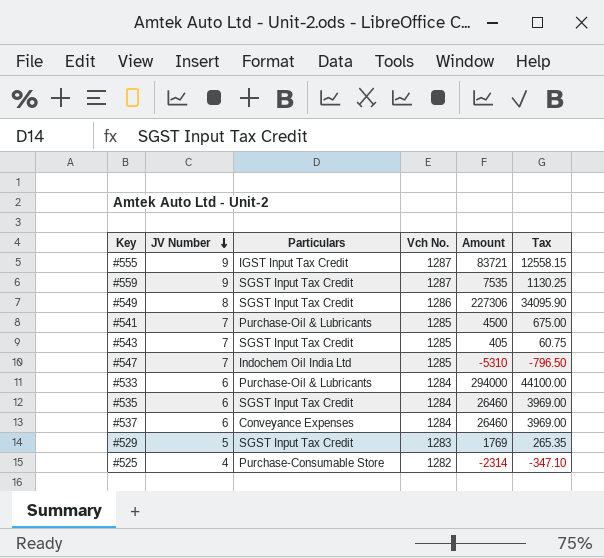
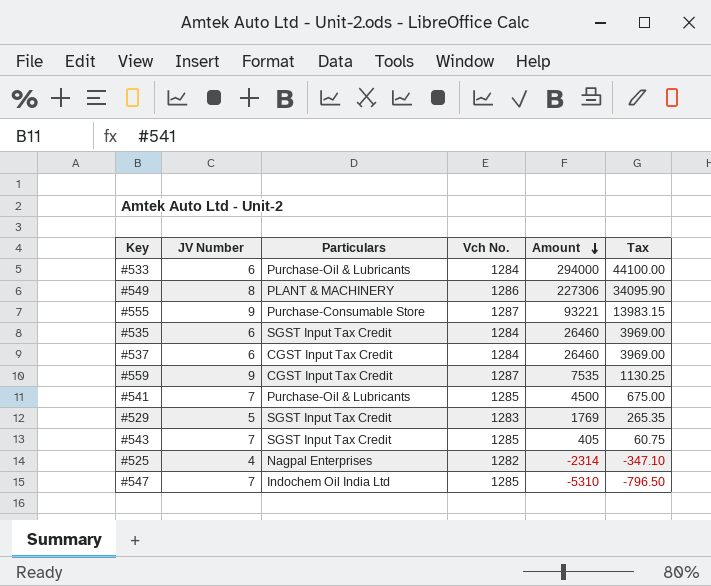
row order: JV Number descending -> Amount descending
#549 | Particulars: SGST Input Tax Credit -> PLANT & MACHINERY
#555 | Particulars: IGST Input Tax Credit -> Purchase-Consumable Store
#555 | Amount: 83721 -> 93221
#555 | Tax: 12558.15 -> 13983.15
#537 | Particulars: Conveyance Expenses -> CGST Input Tax Credit
#559 | Particulars: SGST Input Tax Credit -> CGST Input Tax Credit
#525 | Particulars: Purchase-Consumable Store -> Nagpal Enterprises

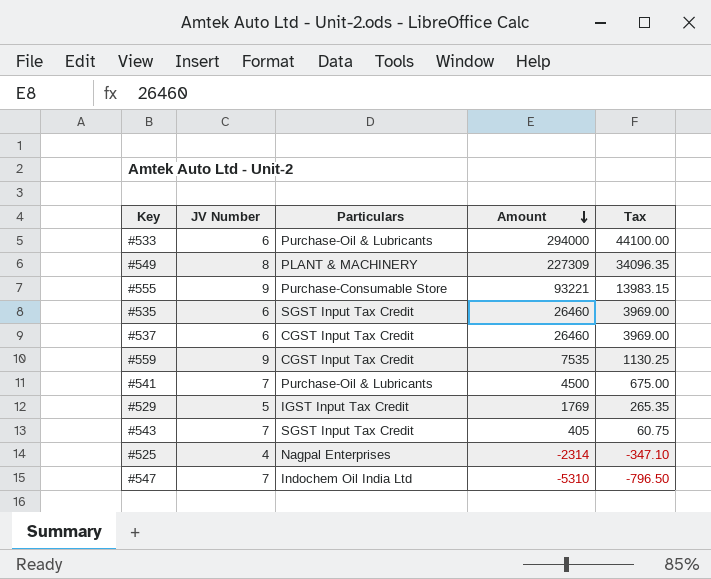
column Vch No. | position: 4 -> none
#549 | Amount: 227306 -> 227309
#549 | Tax: 34095.90 -> 34096.35
#529 | Particulars: SGST Input Tax Credit -> IGST Input Tax Credit

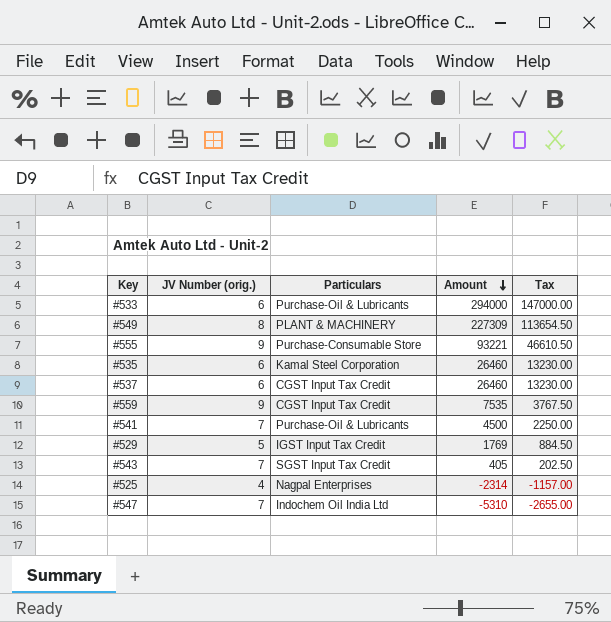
column name: JV Number -> JV Number (orig.)
column Tax | formula: [Amount] * 0.15 -> [Amount] * 0.5
#535 | Particulars: SGST Input Tax Credit -> Kamal Steel Corporation

